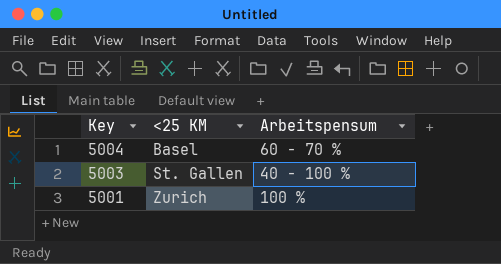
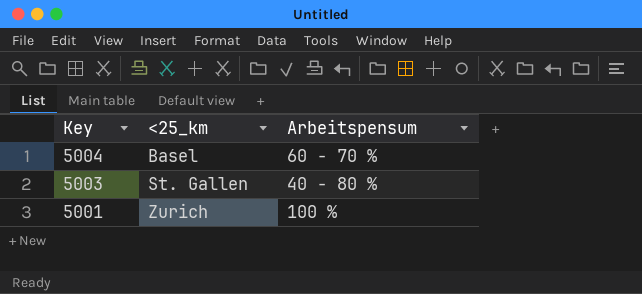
column name: <25 KM -> <25_km
5003 | Arbeitspensum: 40 - 100 % -> 40 - 80 %

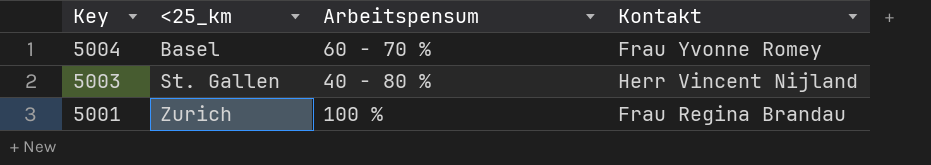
column Kontakt | position: none -> 4

